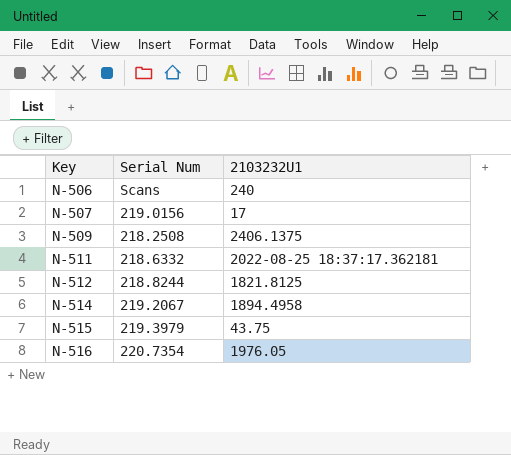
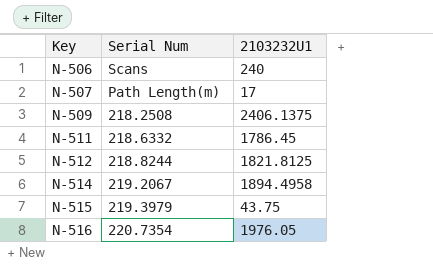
N-507 | Serial Num: 219.0156 -> Path Length(m)
N-511 | 2103232U1: 2022-08-25 18:37:17.362181 -> 1786.45

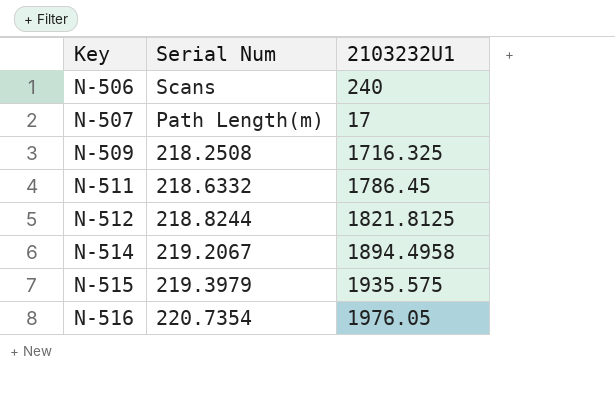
N-509 | 2103232U1: 2406.1375 -> 1716.325
N-515 | 2103232U1: 43.75 -> 1935.575

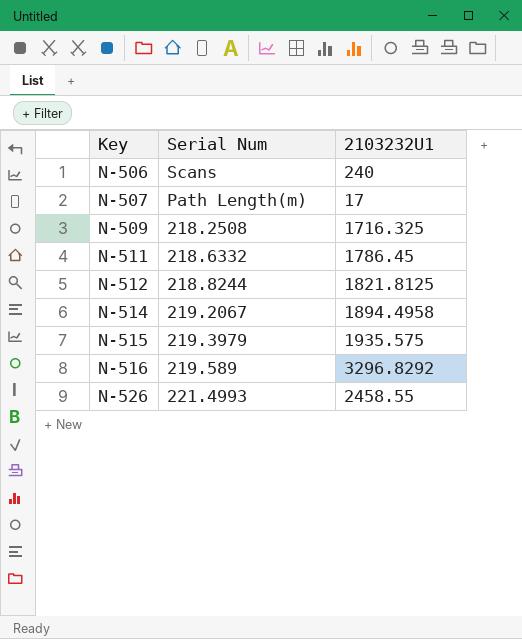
N-516 | Serial Num: 220.7354 -> 219.589
N-516 | 2103232U1: 1976.05 -> 3296.8292
row N-526: none -> 221.4993 | 2458.55

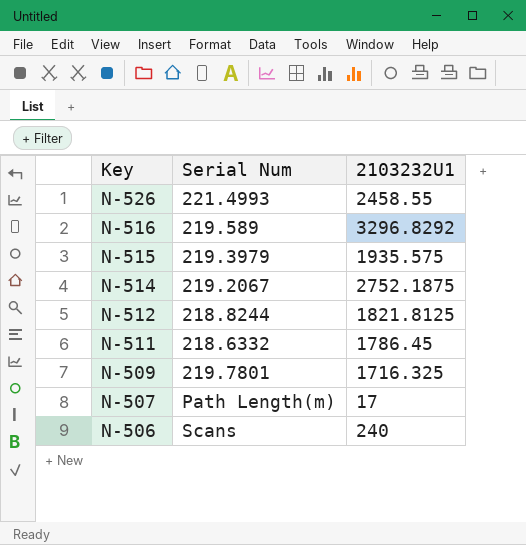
row order: Key ascending -> Key descending
N-514 | 2103232U1: 1894.4958 -> 2752.1875
N-509 | Serial Num: 218.2508 -> 219.7801

